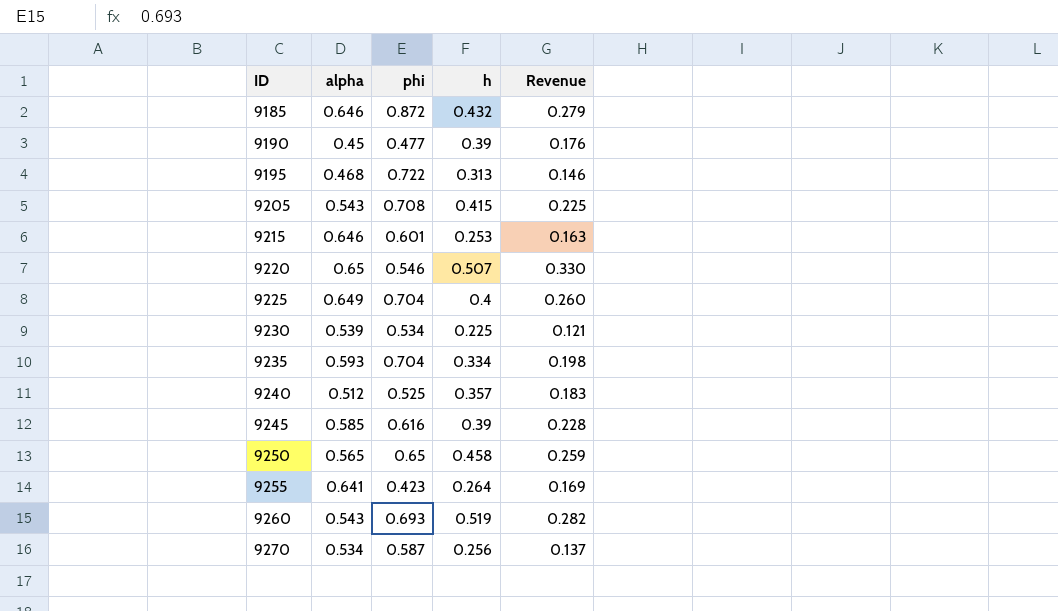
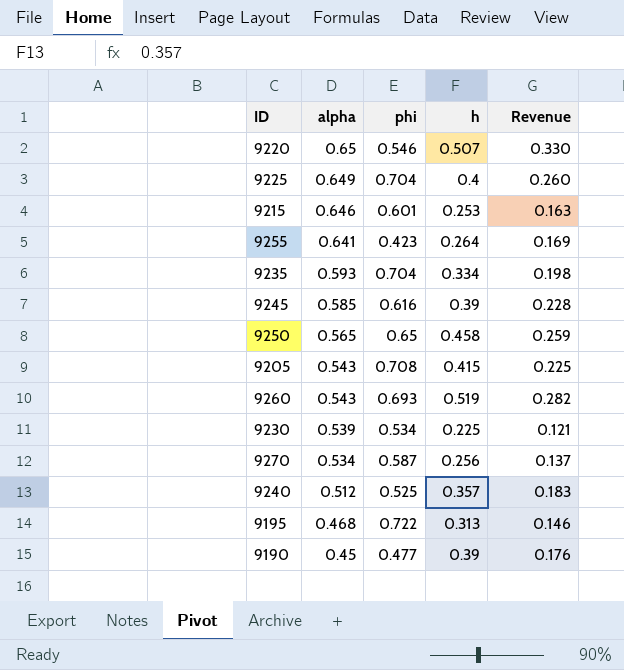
row order: ID ascending -> alpha descending
row 9185: 0.646 | 0.872 | 0.432 | 0.279 -> none

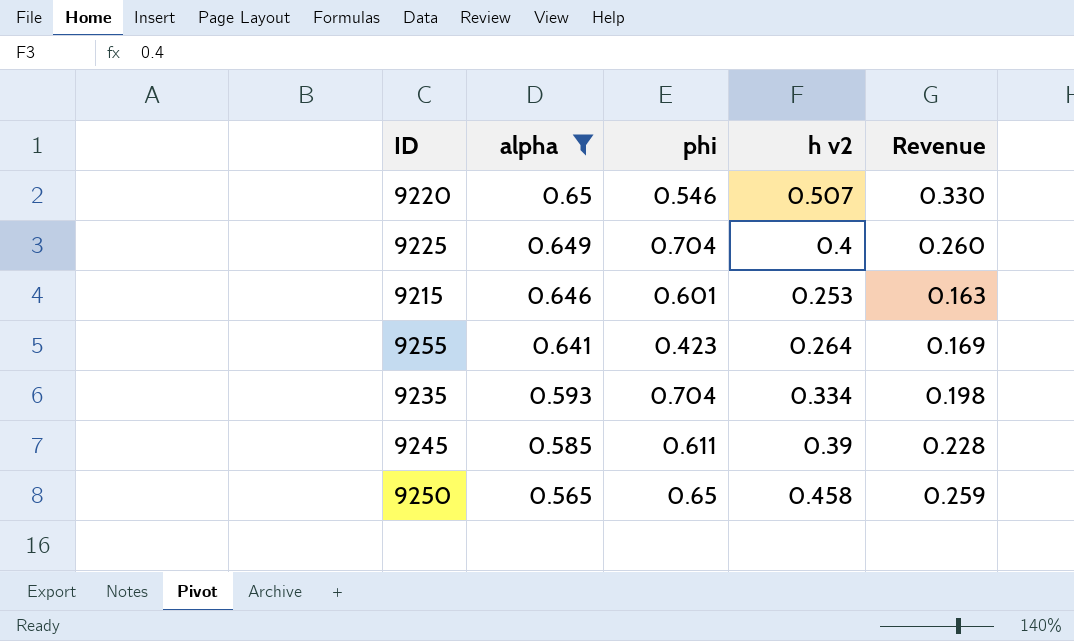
filter: none -> alpha >= 0.565
column name: h -> h v2
9245 | phi: 0.616 -> 0.611

